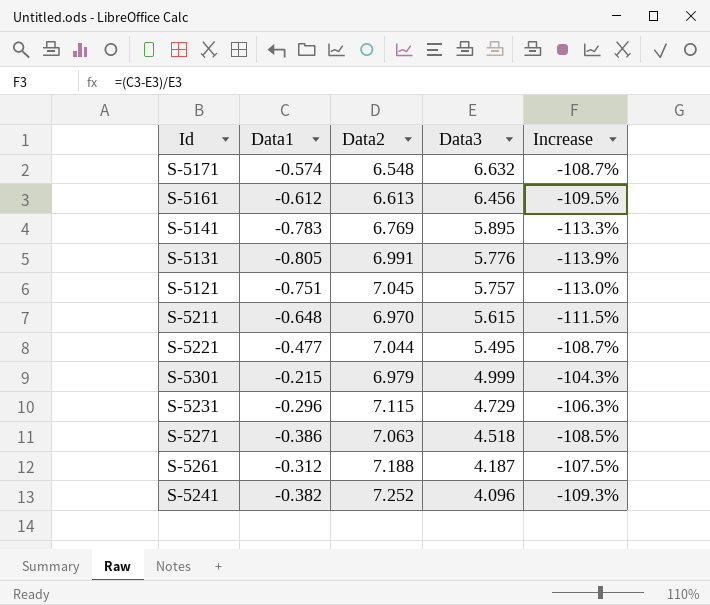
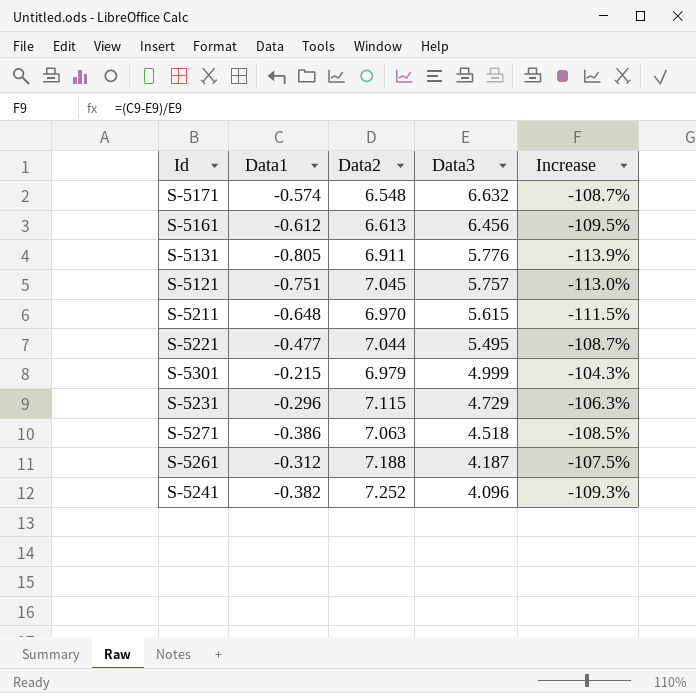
row S-5141: -0.783 | 6.769 | 5.895 | -113.3% -> none
S-5131 | Data2: 6.991 -> 6.911

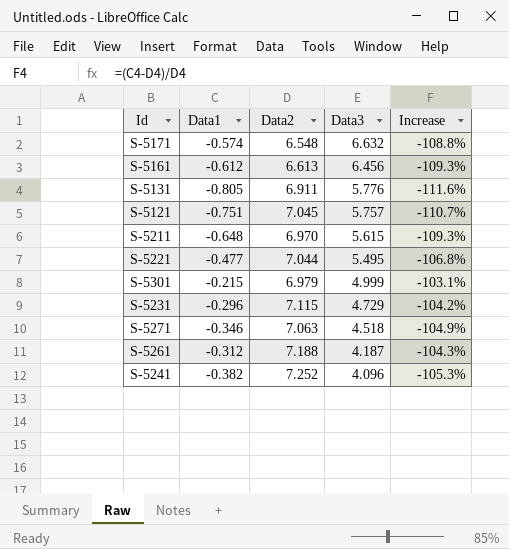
column Increase | formula: ([Data1] - [Data3]) / [Data3] -> ([Data1] - [Data2]) / [Data2]
S-5271 | Data1: -0.386 -> -0.346

